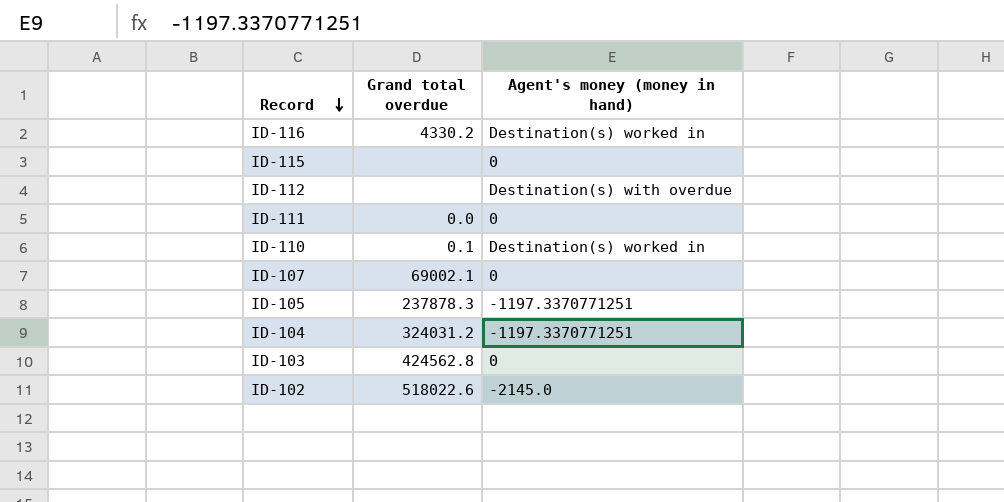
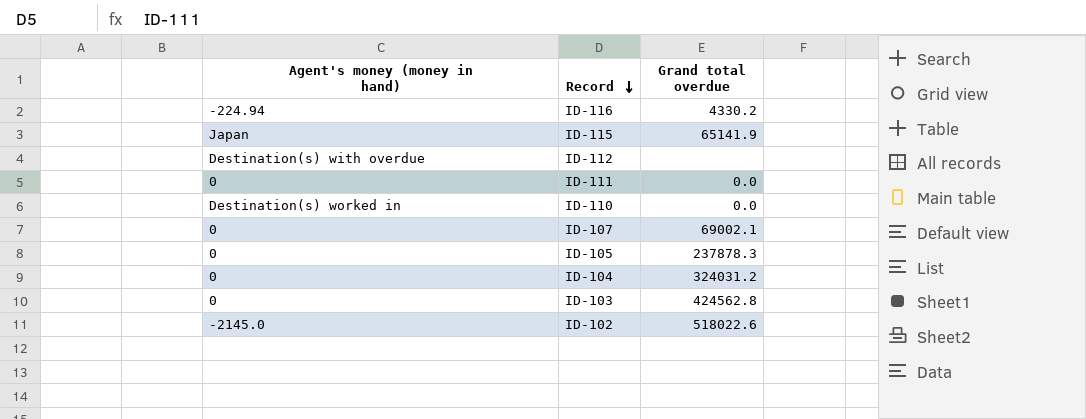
column Agent's money (money in hand) | position: 3 -> 1
ID-116 | Agent's money (money in hand): Destination(s) worked in -> -224.94
ID-115 | Agent's money (money in hand): 0 -> Japan
ID-115 | Grand total overdue: none -> 65141.9
ID-110 | Grand total overdue: 0.1 -> 0.0
ID-105 | Agent's money (money in hand): -1197.3370771251 -> 0
ID-104 | Agent's money (money in hand): -1197.3370771251 -> 0

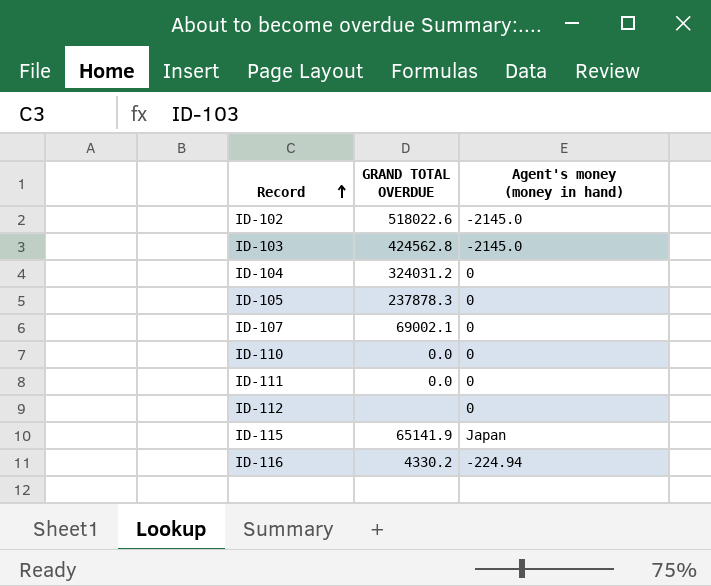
row order: Record descending -> Record ascending
column name: Grand total overdue -> GRAND TOTAL OVERDUE
column Agent's money (money in hand) | position: 1 -> 3
ID-103 | Agent's money (money in hand): 0 -> -2145.0
ID-110 | Agent's money (money in hand): Destination(s) worked in -> 0
ID-112 | Agent's money (money in hand): Destination(s) with overdue -> 0

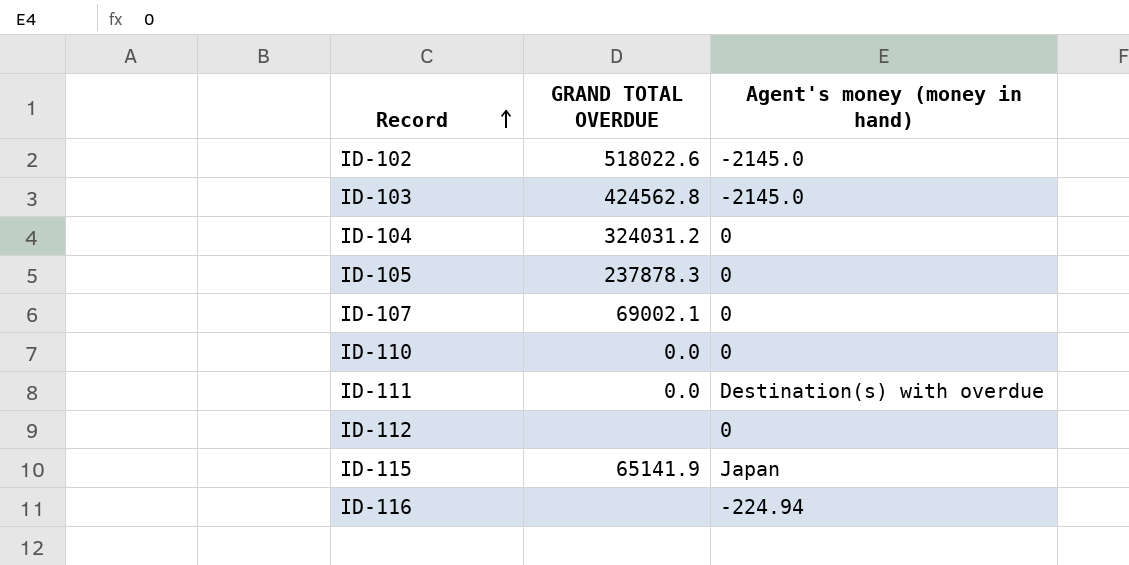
ID-111 | Agent's money (money in hand): 0 -> Destination(s) with overdue
ID-116 | GRAND TOTAL OVERDUE: 4330.2 -> none

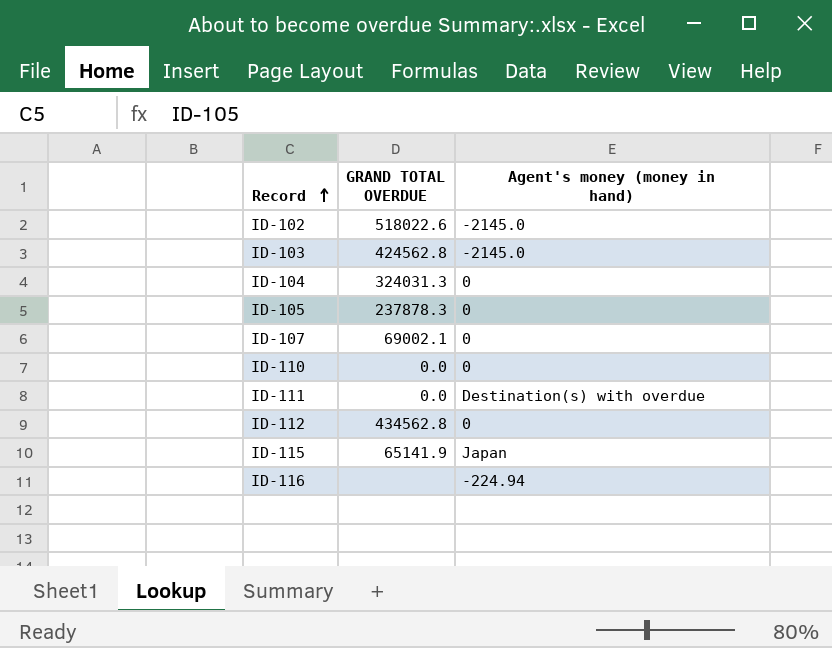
ID-104 | GRAND TOTAL OVERDUE: 324031.2 -> 324031.3
ID-112 | GRAND TOTAL OVERDUE: none -> 434562.8

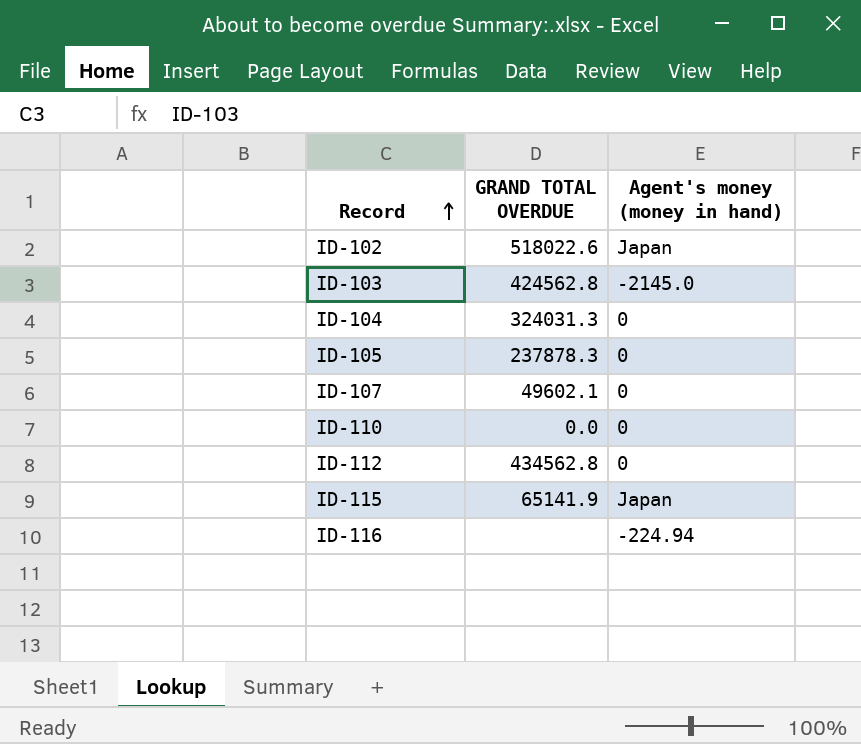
row ID-111: 0.0 | Destination(s) with overdue -> none
ID-102 | Agent's money (money in hand): -2145.0 -> Japan
ID-107 | GRAND TOTAL OVERDUE: 69002.1 -> 49602.1

